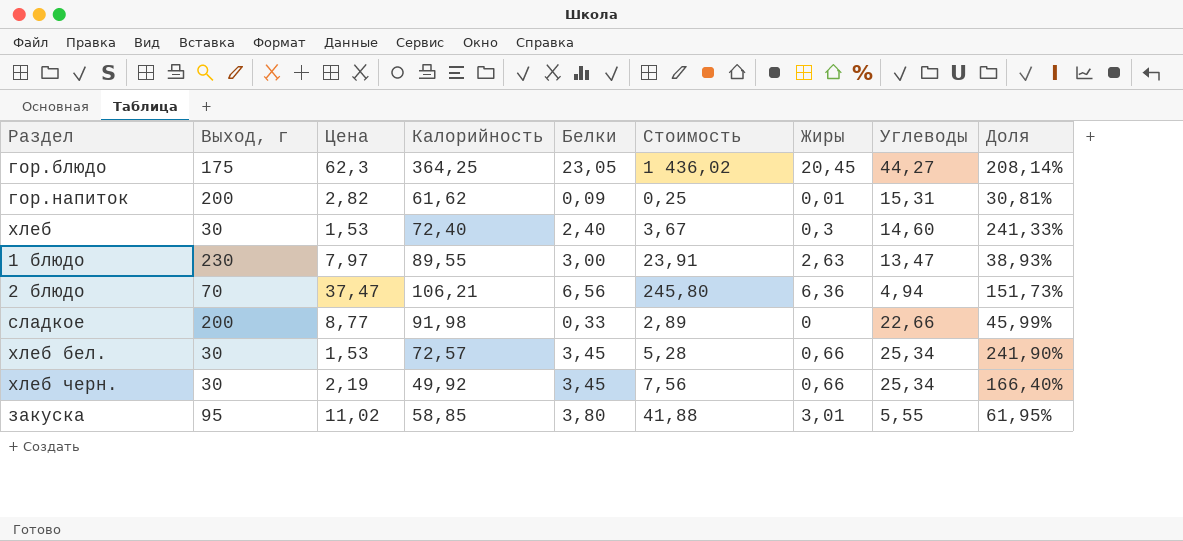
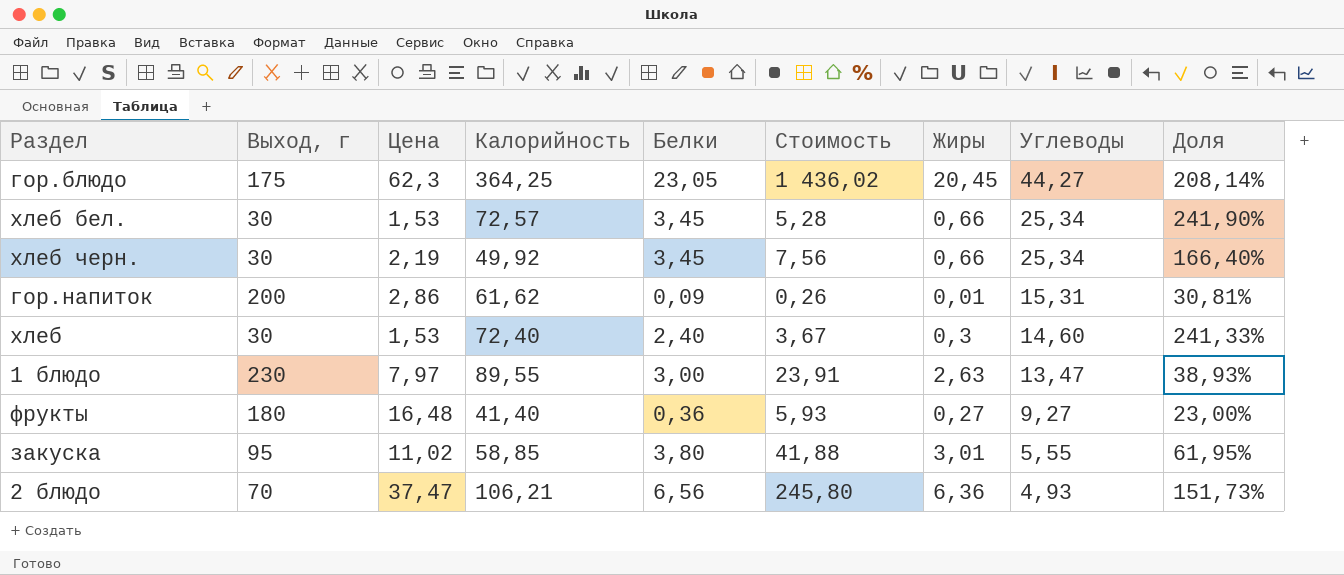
row order: none -> Углеводы descending
row сладкое: 200 | 8,77 | 91,98 | 0,33 | 2,89 | 0 | 22,66 | 45,99% -> none
гор.напиток | Цена: 2,82 -> 2,86
гор.напиток | Стоимость: 0,25 -> 0,26
row фрукты: none -> 180 | 16,48 | 41,40 | 0,36 | 5,93 | 0,27 | 9,27 | 23,00%
2 блюдо | Углеводы: 4,94 -> 4,93

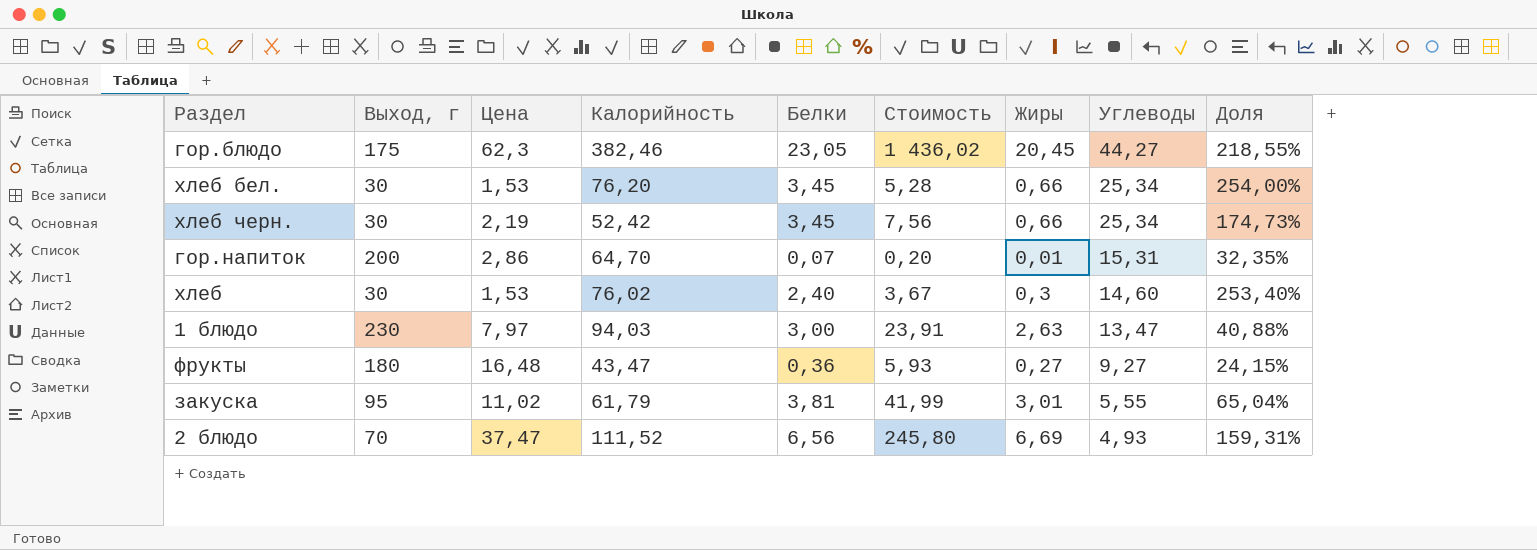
гор.блюдо | Калорийность: 364,25 -> 382,46
гор.блюдо | Доля: 208,14% -> 218,55%
хлеб бел. | Калорийность: 72,57 -> 76,20
хлеб бел. | Доля: 241,90% -> 254,00%
хлеб черн. | Калорийность: 49,92 -> 52,42
хлеб черн. | Доля: 166,40% -> 174,73%
гор.напиток | Калорийность: 61,62 -> 64,70
гор.напиток | Белки: 0,09 -> 0,07
гор.напиток | Стоимость: 0,26 -> 0,20
гор.напиток | Доля: 30,81% -> 32,35%
хлеб | Калорийность: 72,40 -> 76,02
хлеб | Доля: 241,33% -> 253,40%
1 блюдо | Калорийность: 89,55 -> 94,03
1 блюдо | Доля: 38,93% -> 40,88%
фрукты | Калорийность: 41,40 -> 43,47
фрукты | Доля: 23,00% -> 24,15%
закуска | Калорийность: 58,85 -> 61,79
закуска | Белки: 3,80 -> 3,81
закуска | Стоимость: 41,88 -> 41,99
закуска | Доля: 61,95% -> 65,04%
2 блюдо | Калорийность: 106,21 -> 111,52
2 блюдо | Жиры: 6,36 -> 6,69
2 блюдо | Доля: 151,73% -> 159,31%

